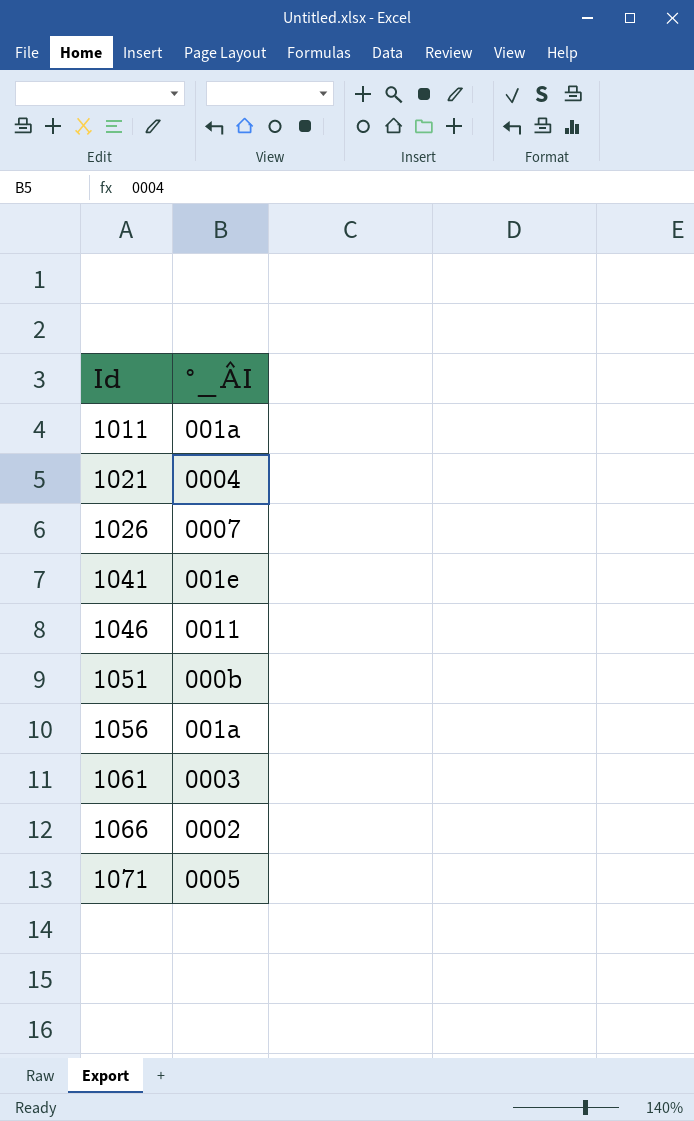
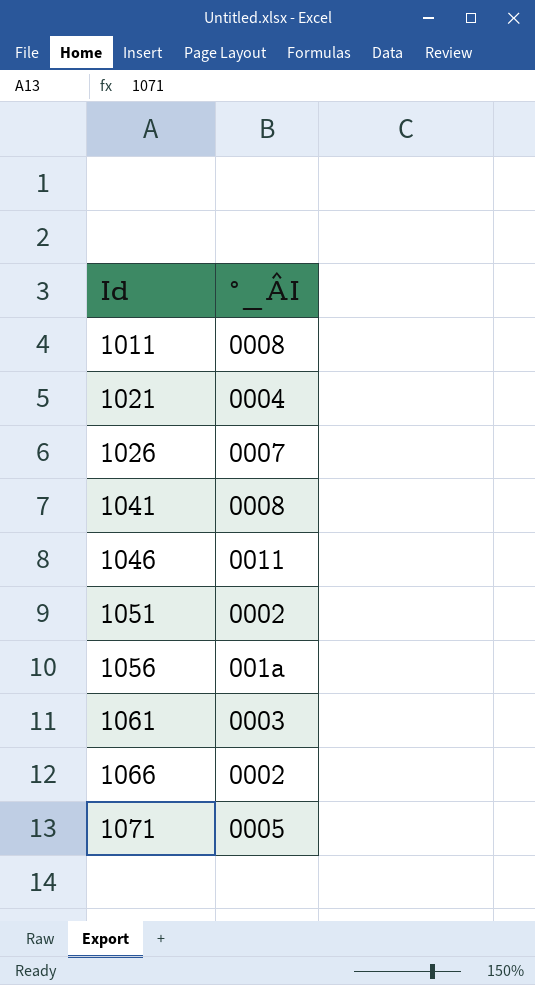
1011 | °_ÂI: 001a -> 0008
1041 | °_ÂI: 001e -> 0008
1051 | °_ÂI: 000b -> 0002

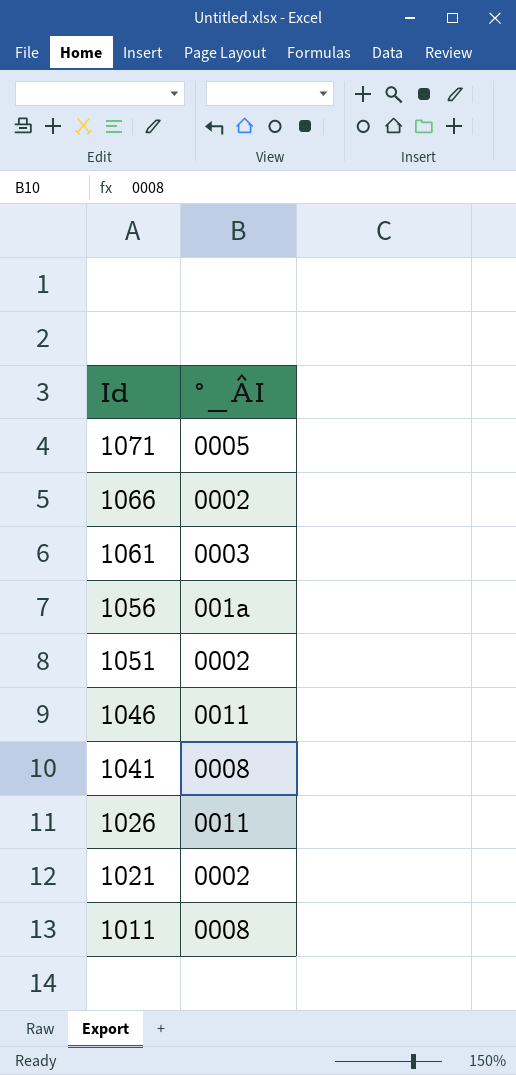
row order: Id ascending -> Id descending
1026 | °_ÂI: 0007 -> 0011
1021 | °_ÂI: 0004 -> 0002

